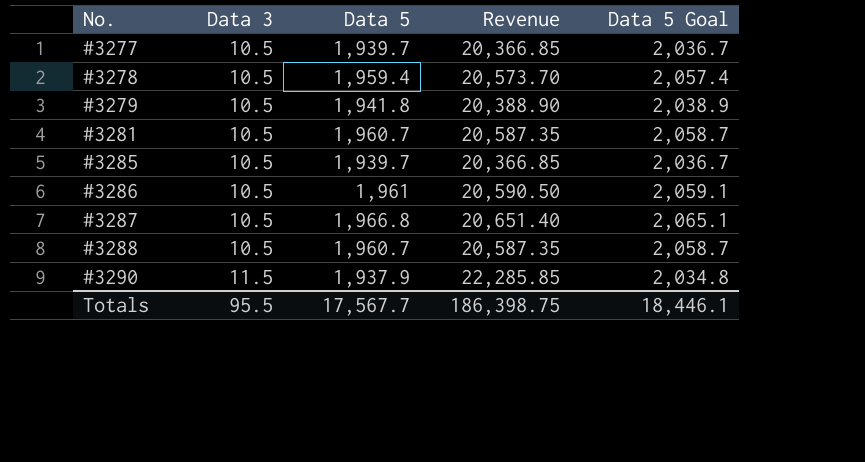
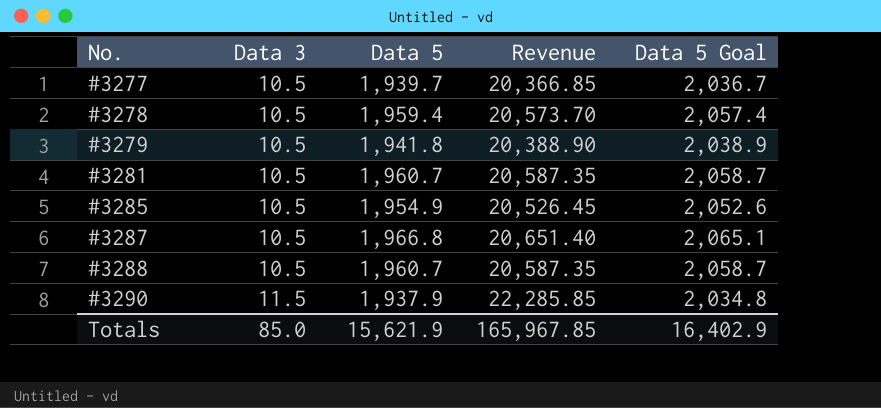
row #3286: 10.5 | 1,961 | 20,590.50 | 2,059.1 -> none
#3285 | Data 5: 1,939.7 -> 1,954.9
#3285 | Revenue: 20,366.85 -> 20,526.45
#3285 | Data 5 Goal: 2,036.7 -> 2,052.6
Totals | Data 3: 95.5 -> 85.0
Totals | Data 5: 17,567.7 -> 15,621.9
Totals | Revenue: 186,398.75 -> 165,967.85
Totals | Data 5 Goal: 18,446.1 -> 16,402.9

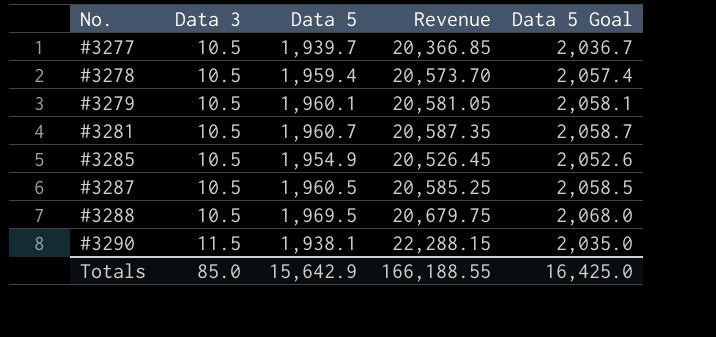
#3279 | Data 5: 1,941.8 -> 1,960.1
#3279 | Revenue: 20,388.90 -> 20,581.05
#3279 | Data 5 Goal: 2,038.9 -> 2,058.1
#3287 | Data 5: 1,966.8 -> 1,960.5
#3287 | Revenue: 20,651.40 -> 20,585.25
#3287 | Data 5 Goal: 2,065.1 -> 2,058.5
#3288 | Data 5: 1,960.7 -> 1,969.5
#3288 | Revenue: 20,587.35 -> 20,679.75
#3288 | Data 5 Goal: 2,058.7 -> 2,068.0
#3290 | Data 5: 1,937.9 -> 1,938.1
#3290 | Revenue: 22,285.85 -> 22,288.15
#3290 | Data 5 Goal: 2,034.8 -> 2,035.0
Totals | Data 5: 15,621.9 -> 15,642.9
Totals | Revenue: 165,967.85 -> 166,188.55
Totals | Data 5 Goal: 16,402.9 -> 16,425.0

